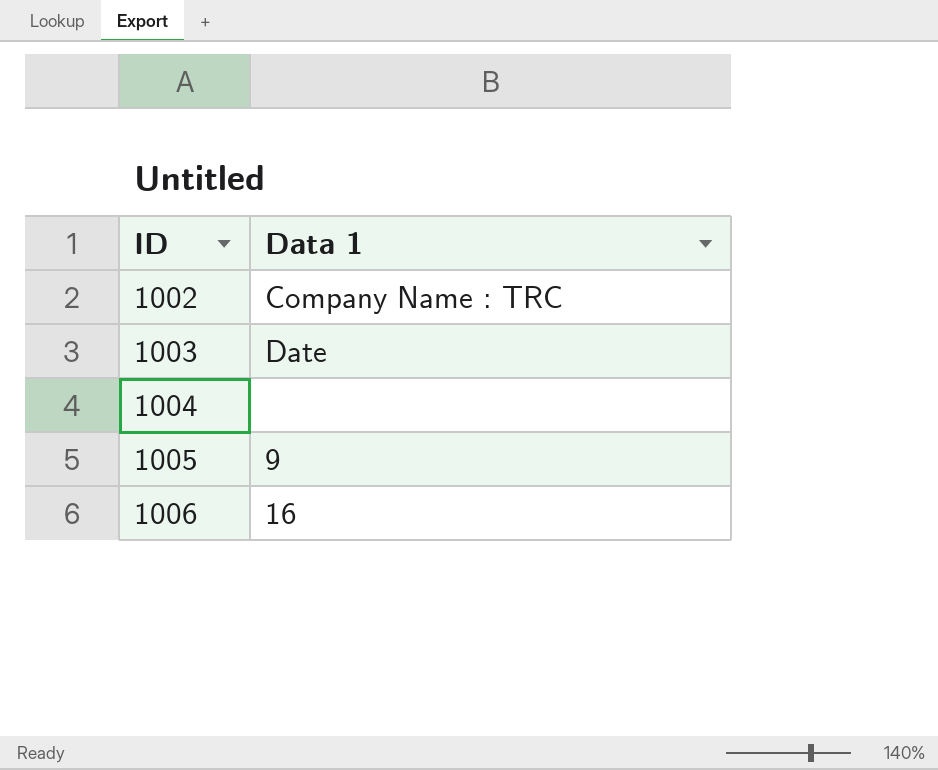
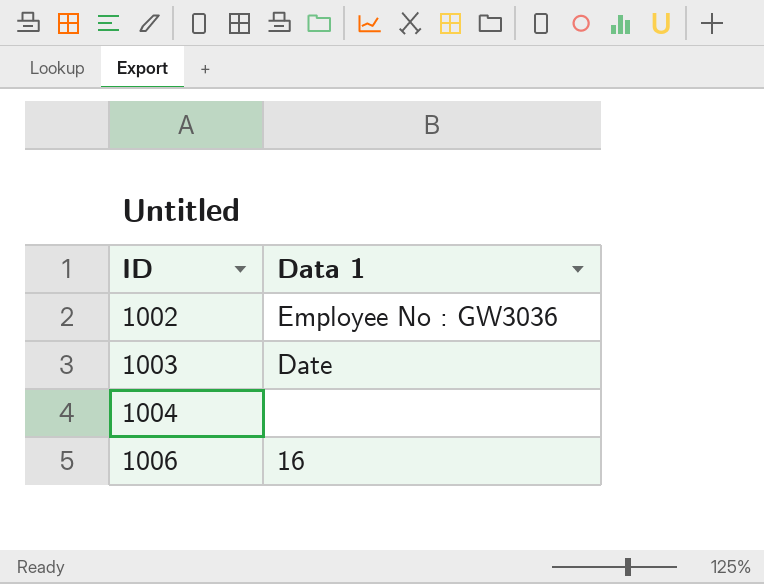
row 1005: 9 -> none
1002 | Data 1: Company Name : TRC -> Employee No : GW3036

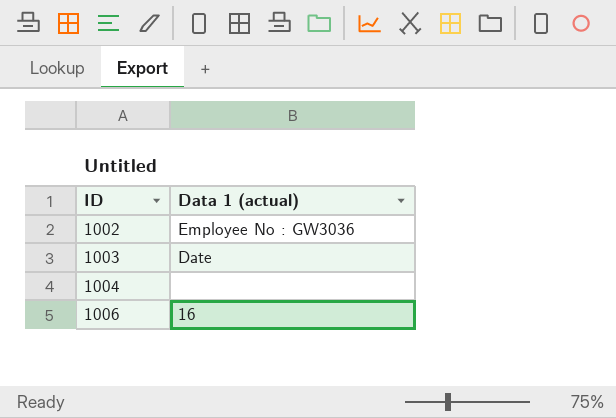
column name: Data 1 -> Data 1 (actual)

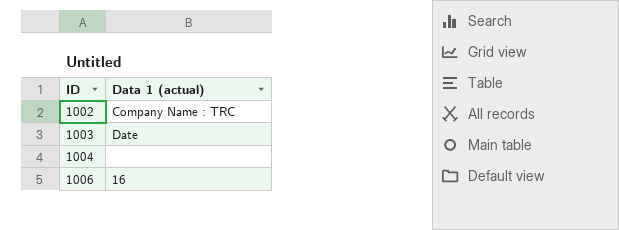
1002 | Data 1 (actual): Employee No : GW3036 -> Company Name : TRC

